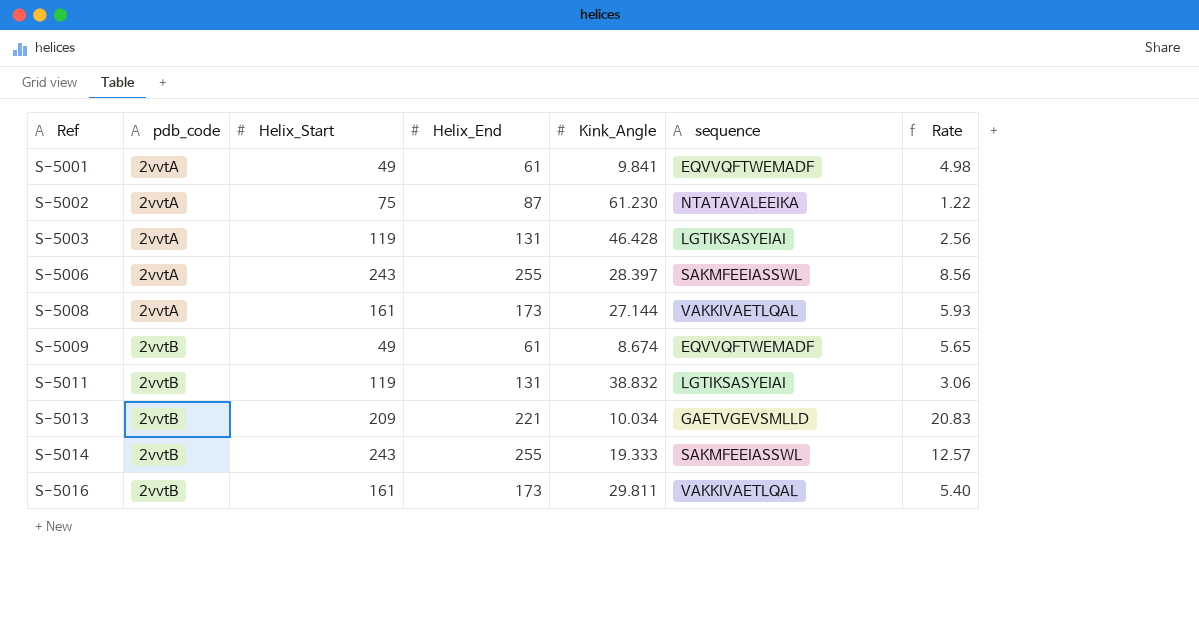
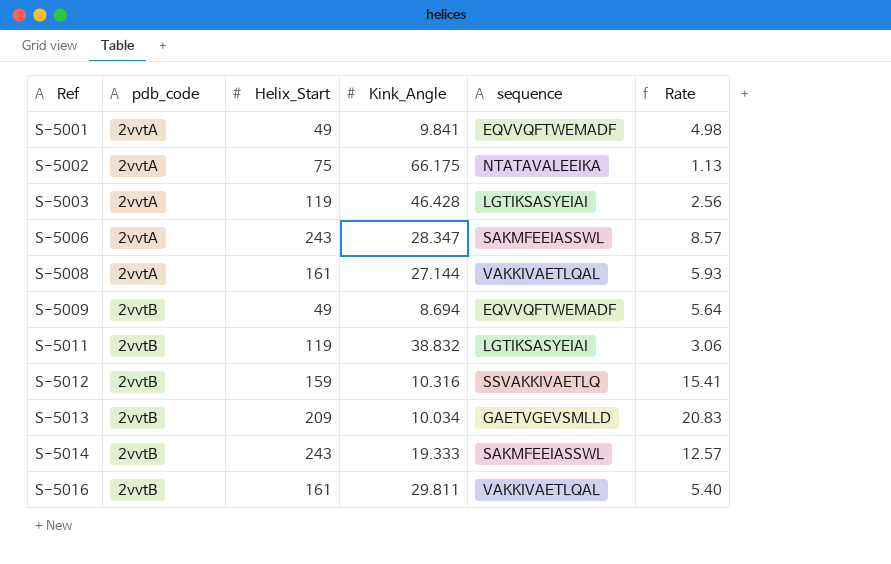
column Helix_End | position: 4 -> none
S-5002 | Kink_Angle: 61.230 -> 66.175
S-5002 | Rate: 1.22 -> 1.13
S-5006 | Kink_Angle: 28.397 -> 28.347
S-5006 | Rate: 8.56 -> 8.57
S-5009 | Kink_Angle: 8.674 -> 8.694
S-5009 | Rate: 5.65 -> 5.64
row S-5012: none -> 2vvtB | 159 | 10.316 | SSVAKKIVAETLQ | 15.41

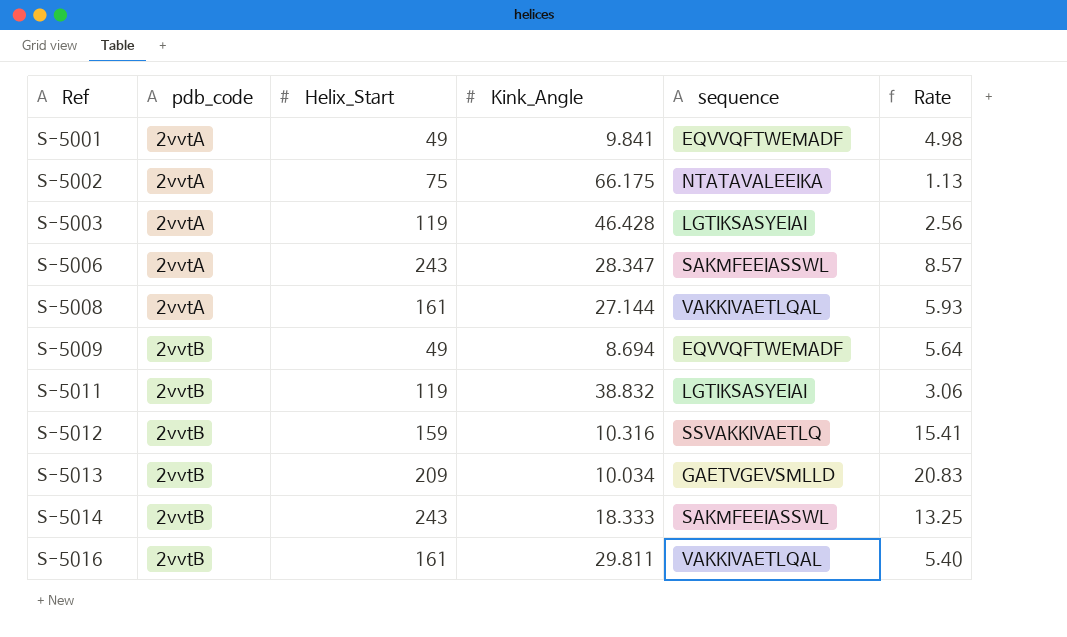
S-5014 | Kink_Angle: 19.333 -> 18.333
S-5014 | Rate: 12.57 -> 13.25

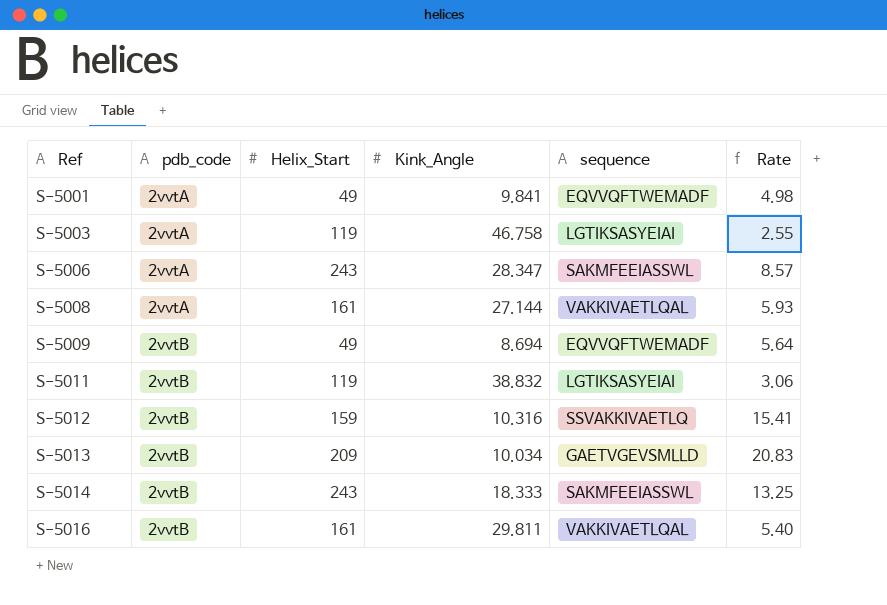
row S-5002: 2vvtA | 75 | 66.175 | NTATAVALEEIKA | 1.13 -> none
S-5003 | Kink_Angle: 46.428 -> 46.758
S-5003 | Rate: 2.56 -> 2.55

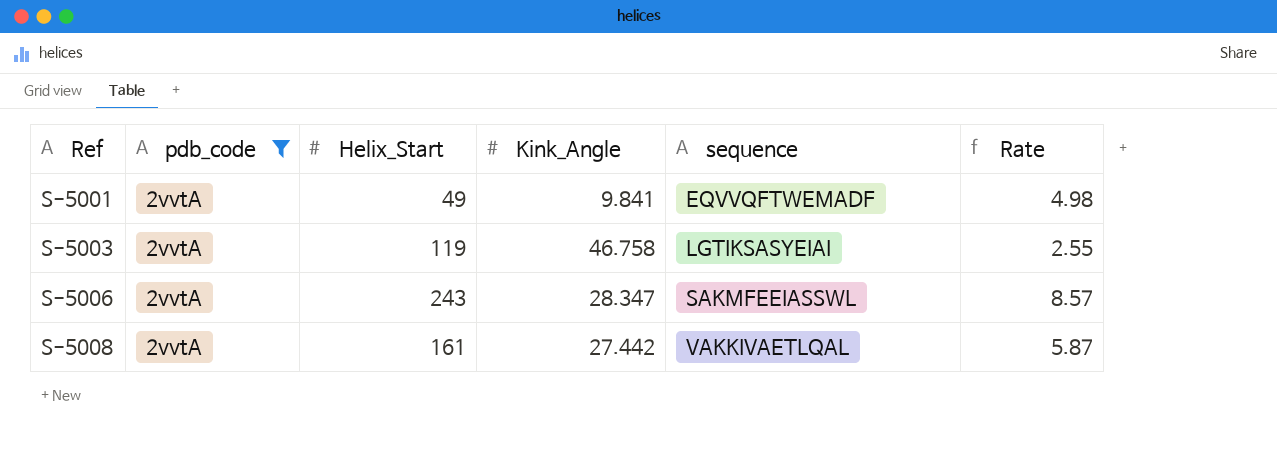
filter: none -> pdb_code = 2vvtA
S-5008 | Kink_Angle: 27.144 -> 27.442
S-5008 | Rate: 5.93 -> 5.87

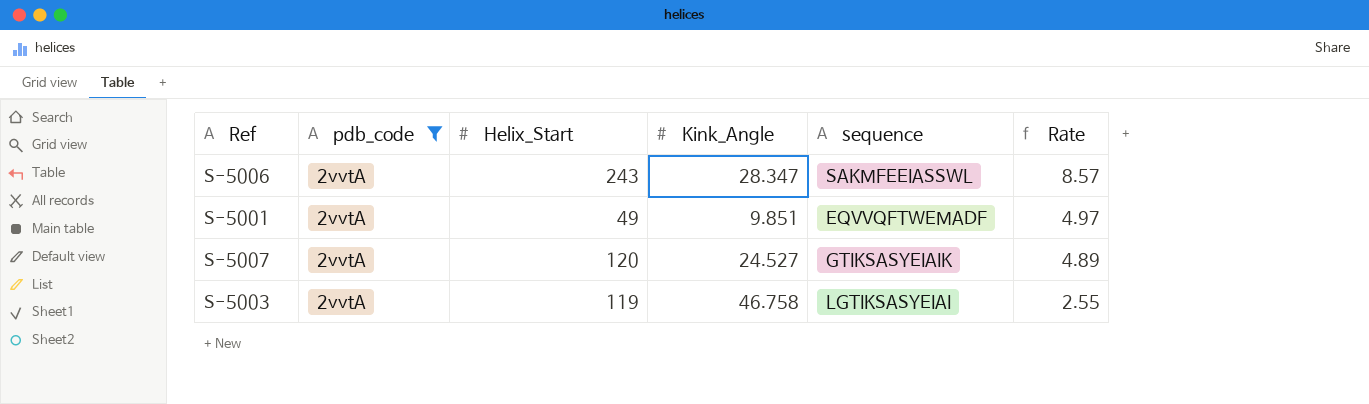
row order: Ref ascending -> Rate descending
row S-5008: 2vvtA | 161 | 27.442 | VAKKIVAETLQAL | 5.87 -> none
S-5001 | Kink_Angle: 9.841 -> 9.851
S-5001 | Rate: 4.98 -> 4.97
row S-5007: none -> 2vvtA | 120 | 24.527 | GTIKSASYEIAIK | 4.89

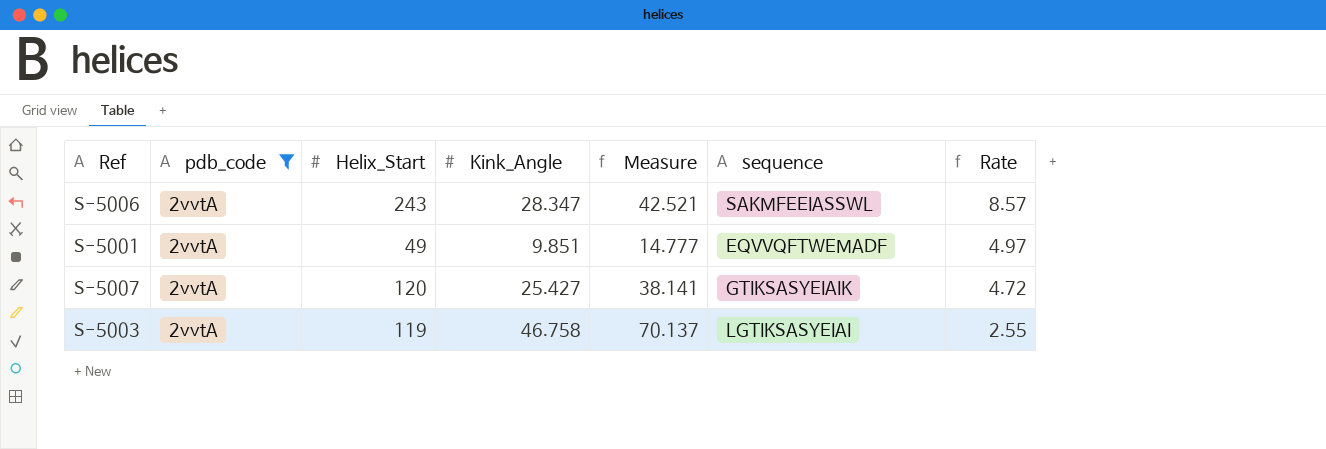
column Measure | formula: none -> [Kink_Angle] * 1.5
S-5007 | Kink_Angle: 24.527 -> 25.427
S-5007 | Rate: 4.89 -> 4.72

